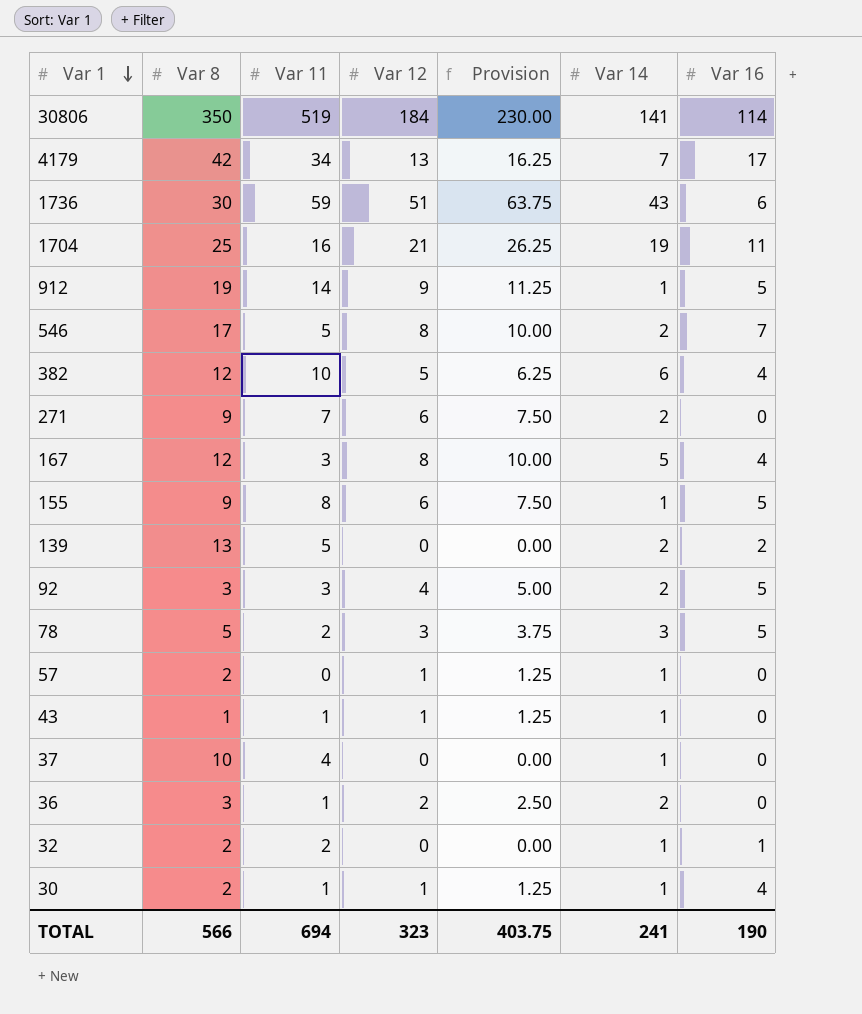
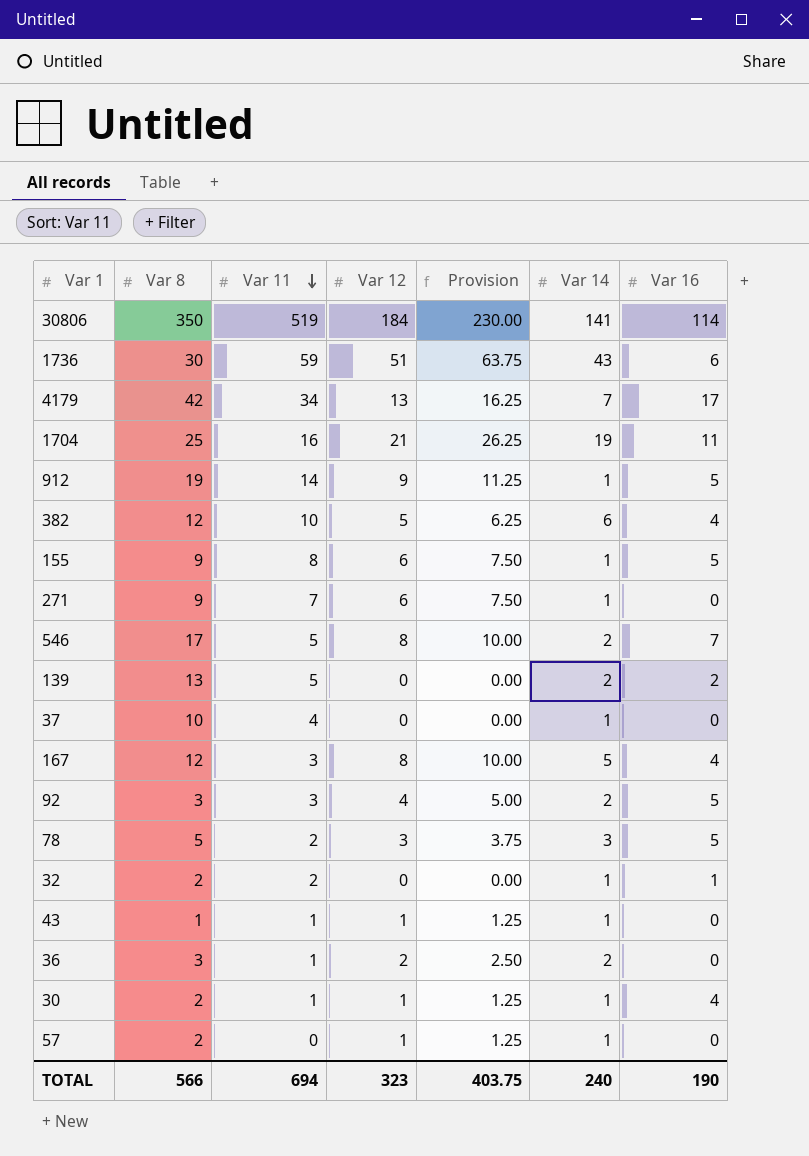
row order: Var 1 descending -> Var 11 descending
271 | Var 14: 2 -> 1
TOTAL | Var 14: 241 -> 240

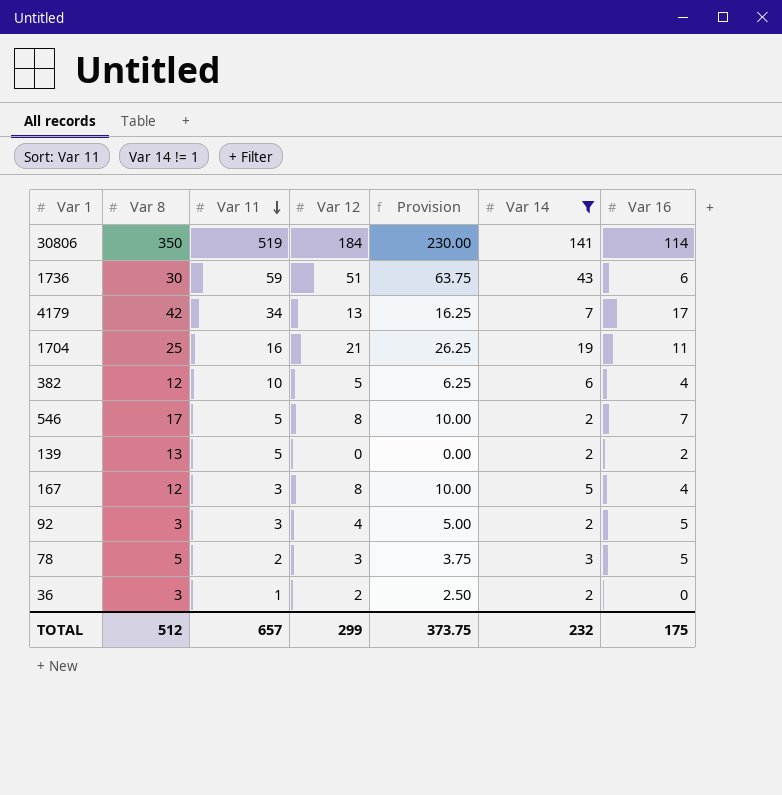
filter: none -> Var 14 != 1
TOTAL | Var 8: 566 -> 512
TOTAL | Var 11: 694 -> 657
TOTAL | Var 12: 323 -> 299
TOTAL | Provision: 403.75 -> 373.75
TOTAL | Var 14: 240 -> 232
TOTAL | Var 16: 190 -> 175

